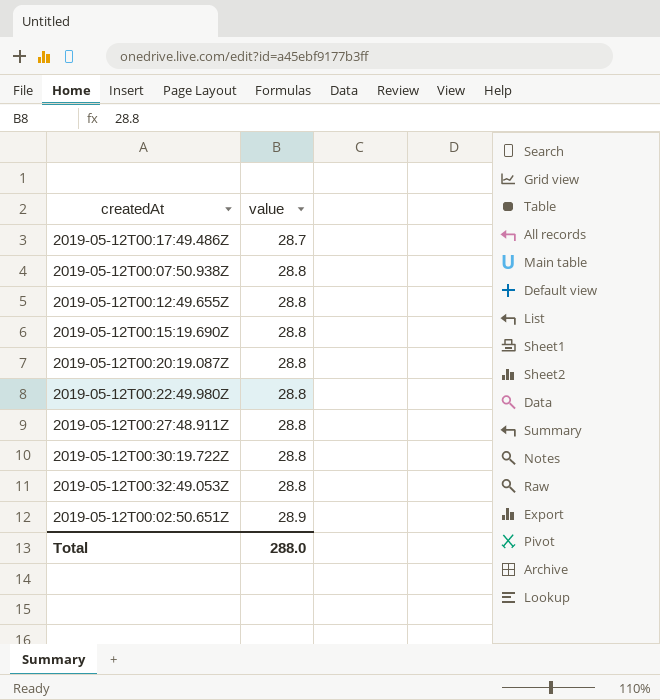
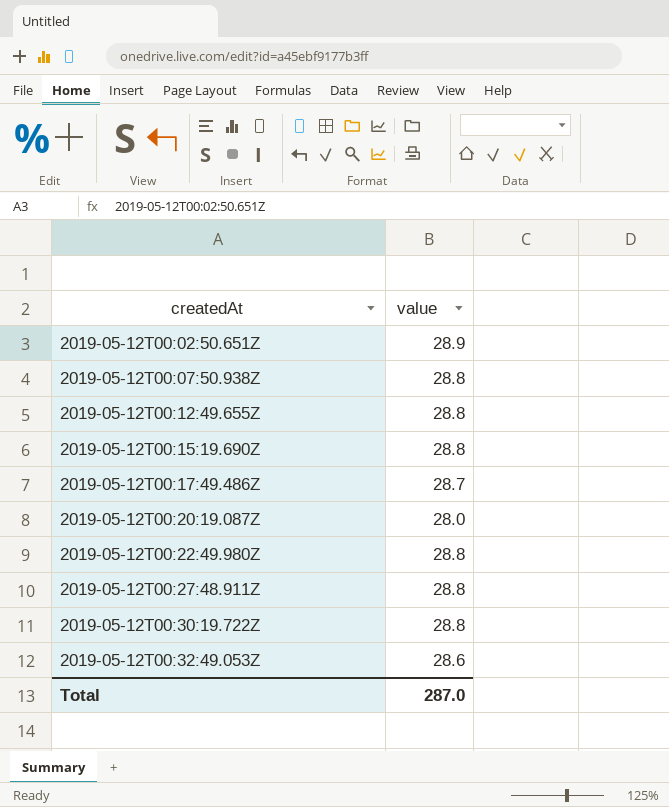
row order: value ascending -> createdAt ascending
2019-05-12T00:20:19.087Z | value: 28.8 -> 28.0
2019-05-12T00:32:49.053Z | value: 28.8 -> 28.6
Total | value: 288.0 -> 287.0

